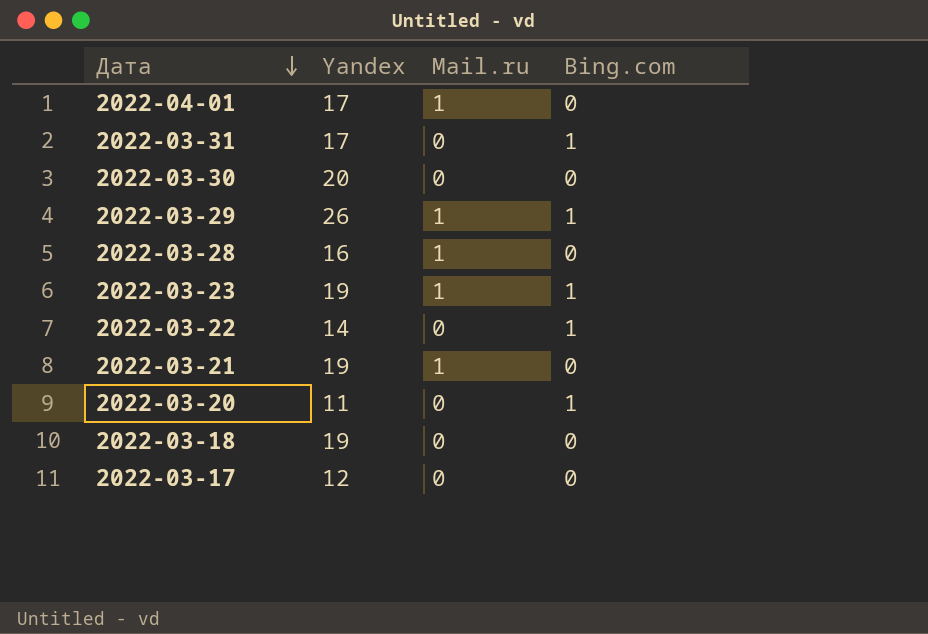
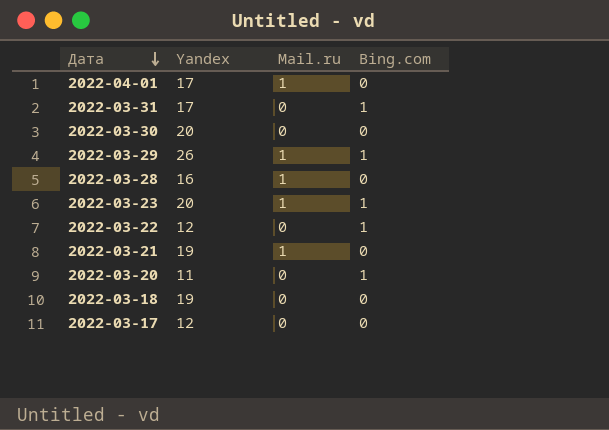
2022-03-23 | Yandex: 19 -> 20
2022-03-22 | Yandex: 14 -> 12

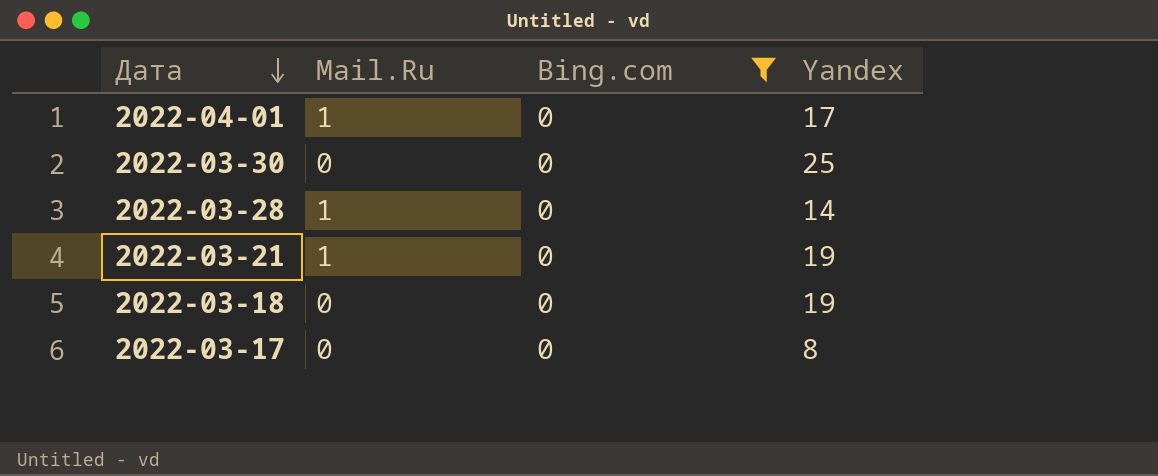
filter: none -> Bing.com = 0
column name: Mail.ru -> Mail.Ru
column Yandex | position: 2 -> 4
2022-03-30 | Yandex: 20 -> 25
2022-03-28 | Yandex: 16 -> 14
2022-03-17 | Yandex: 12 -> 8

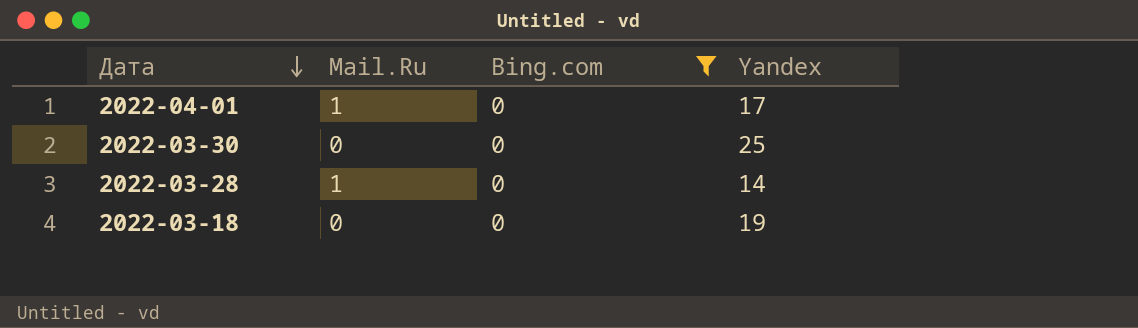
row 2022-03-21: 1 | 0 | 19 -> none
row 2022-03-17: 0 | 0 | 8 -> none

